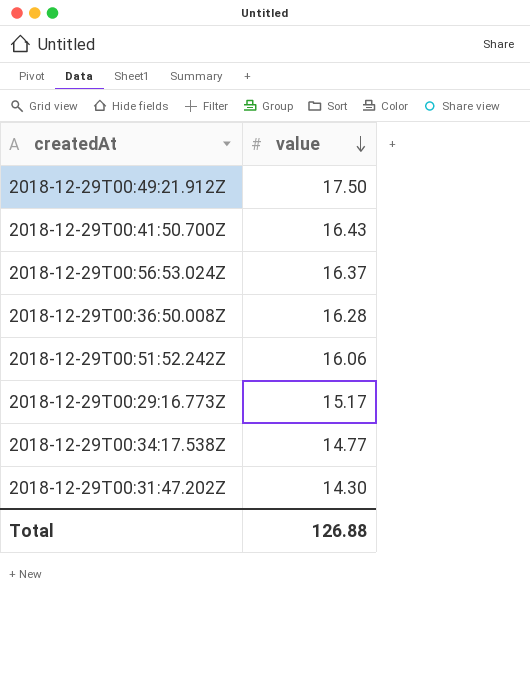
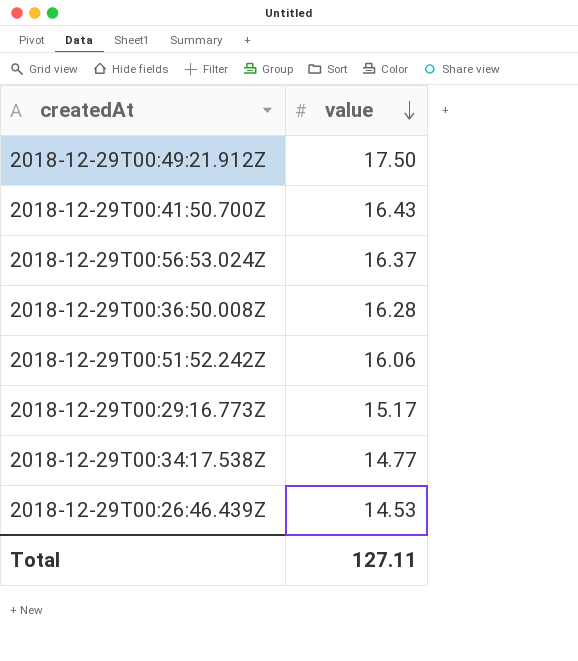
row 2018-12-29T00:31:47.202Z: 14.30 -> none
row 2018-12-29T00:26:46.439Z: none -> 14.53
Total | value: 126.88 -> 127.11

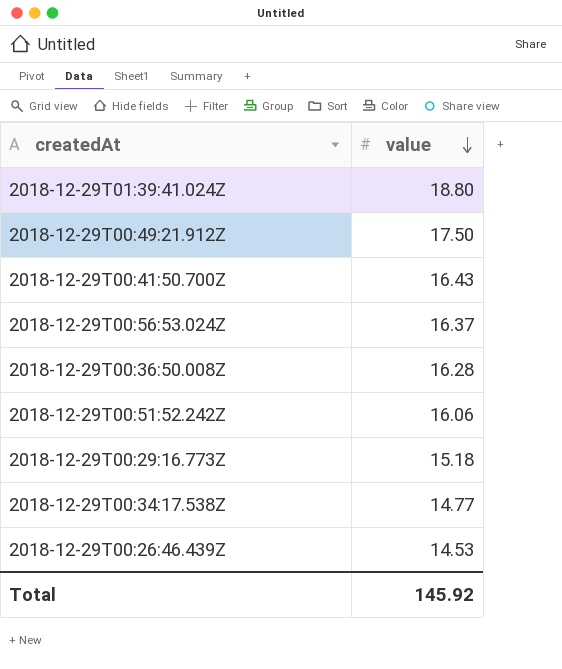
row 2018-12-29T01:39:41.024Z: none -> 18.80
2018-12-29T00:29:16.773Z | value: 15.17 -> 15.18
Total | value: 127.11 -> 145.92

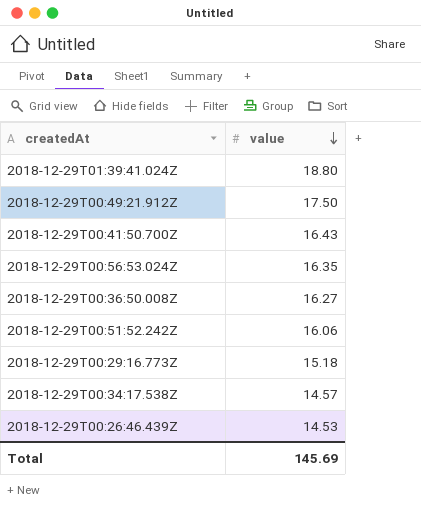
2018-12-29T00:56:53.024Z | value: 16.37 -> 16.35
2018-12-29T00:36:50.008Z | value: 16.28 -> 16.27
2018-12-29T00:34:17.538Z | value: 14.77 -> 14.57
Total | value: 145.92 -> 145.69

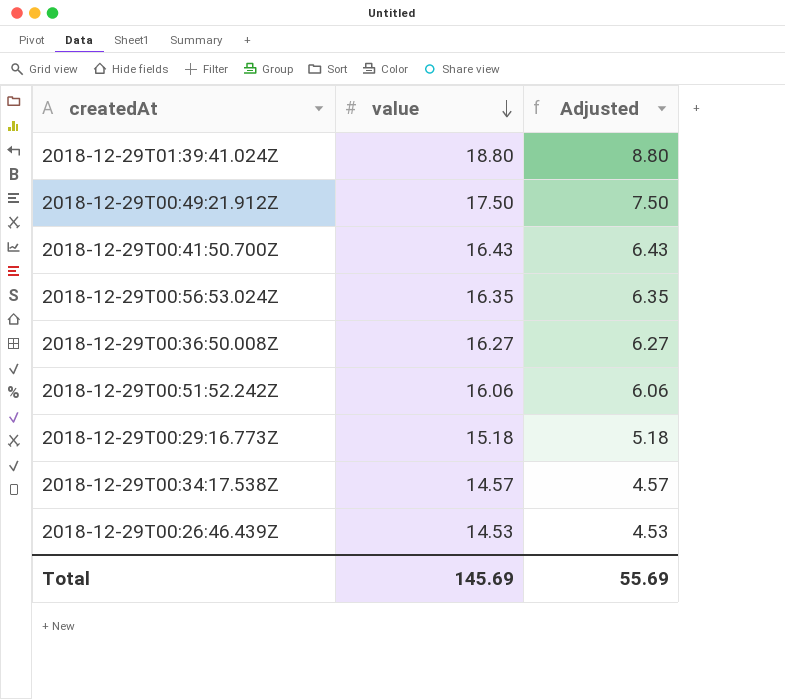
column Adjusted | formula: none -> [value] - 10

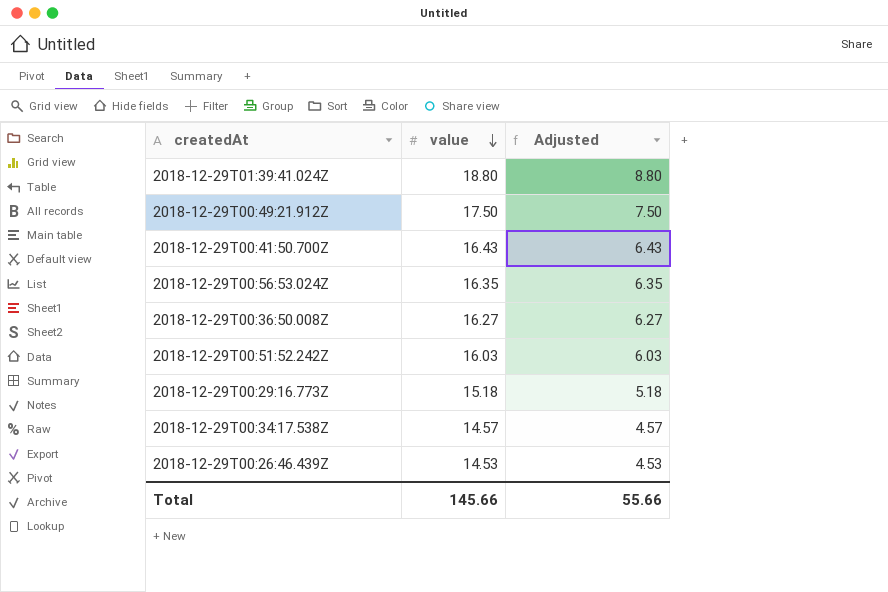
2018-12-29T00:51:52.242Z | value: 16.06 -> 16.03
2018-12-29T00:51:52.242Z | Adjusted: 6.06 -> 6.03
Total | value: 145.69 -> 145.66
Total | Adjusted: 55.69 -> 55.66

